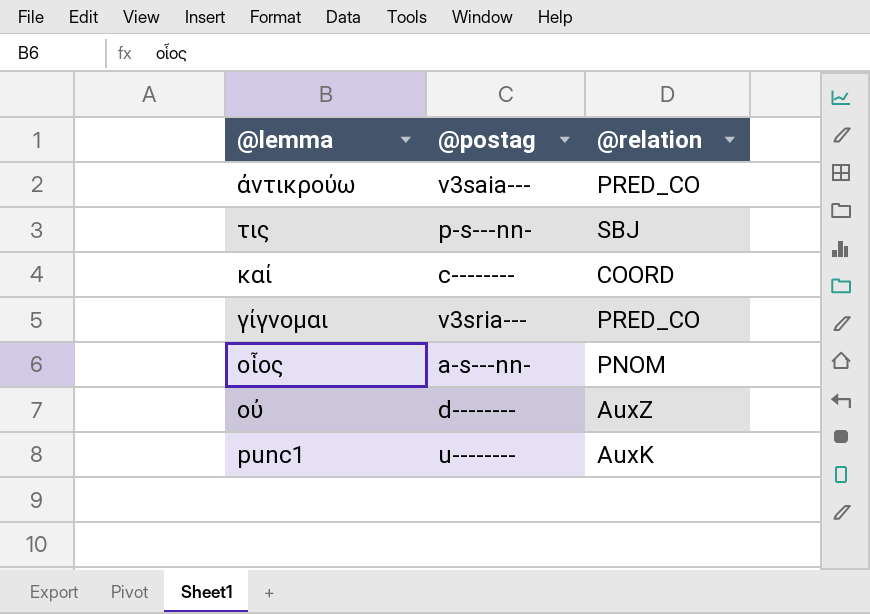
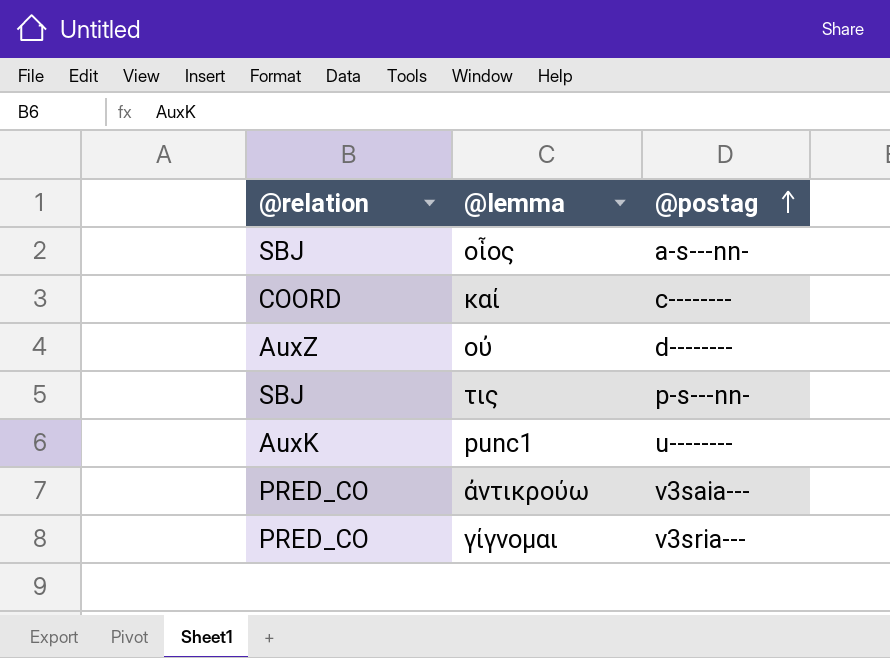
row order: none -> @postag ascending
column @relation | position: 3 -> 1
οἷος | @relation: PNOM -> SBJ

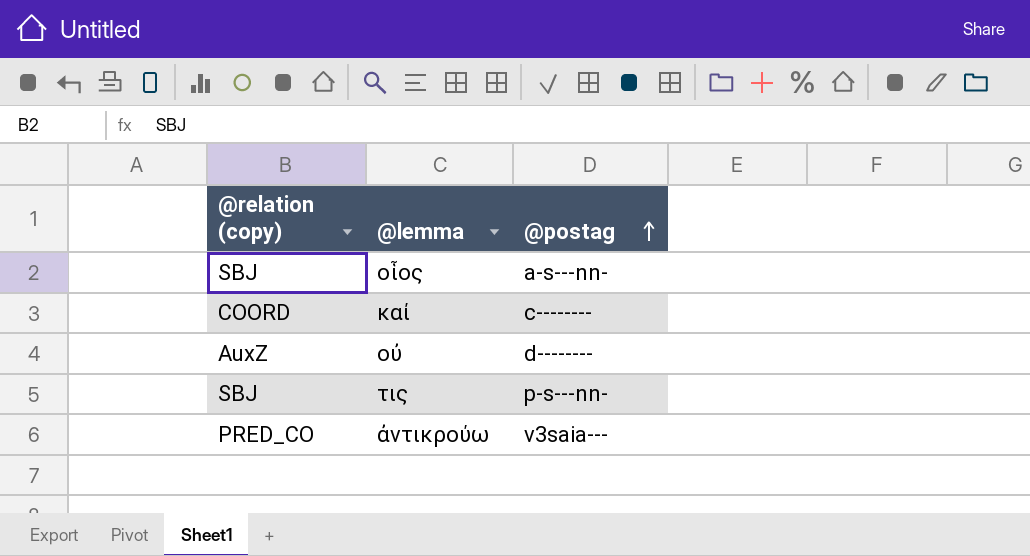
column name: @relation -> @relation (copy)
row punc1: AuxK | u-------- -> none
row γίγνομαι: PRED_CO | v3sria--- -> none

